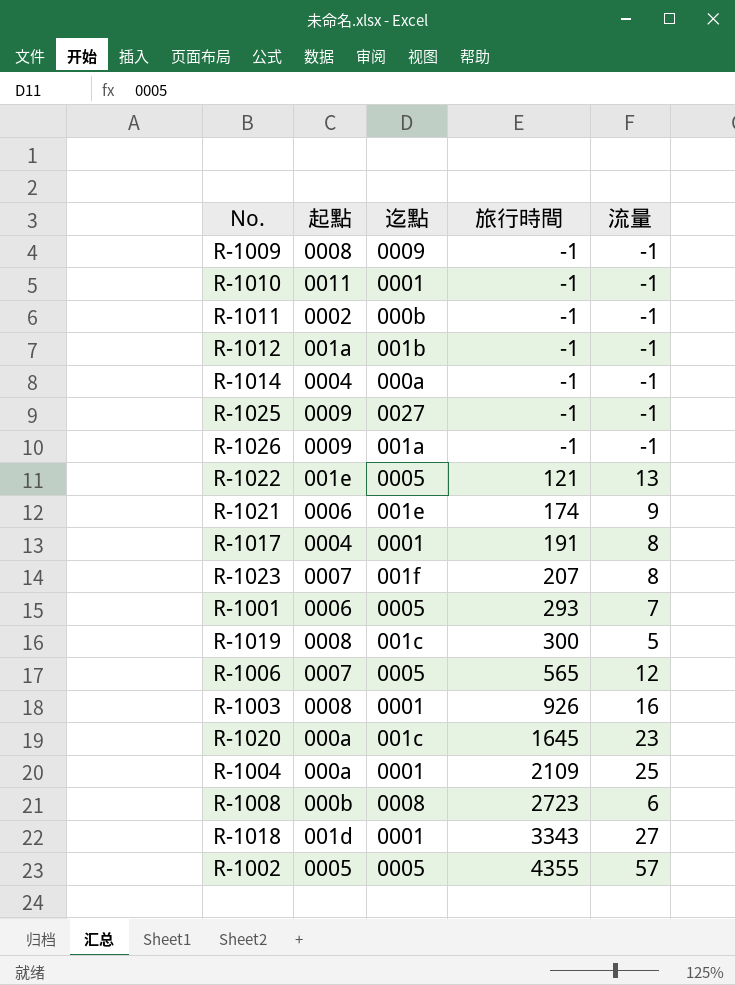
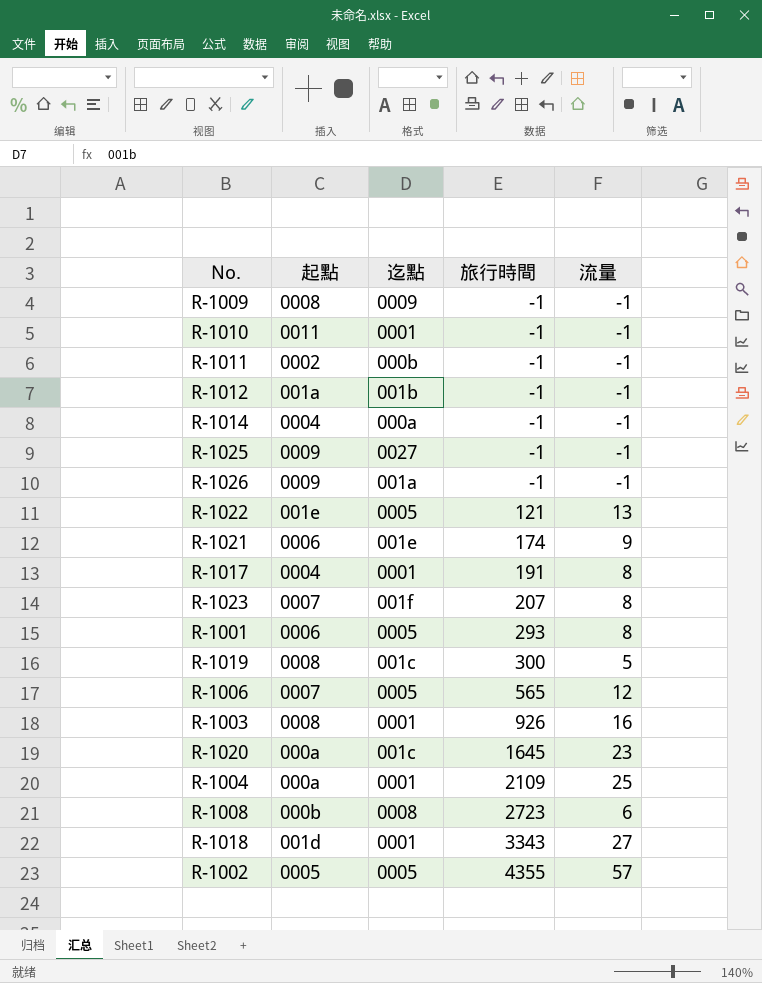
R-1001 | 流量: 7 -> 8

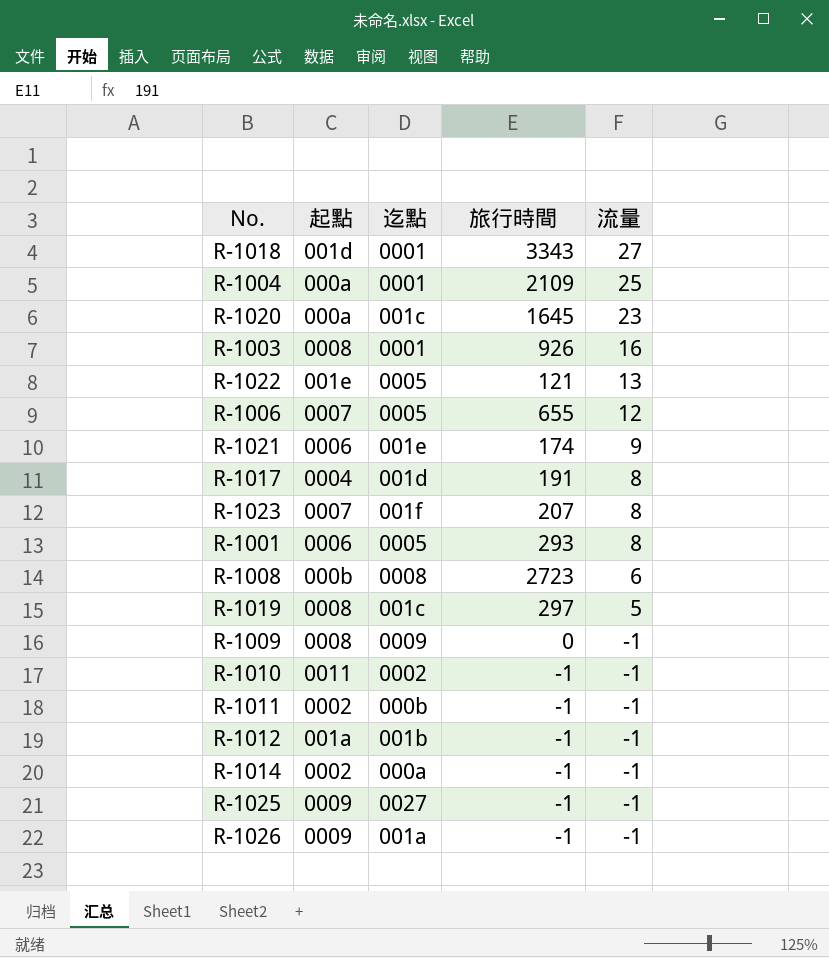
row order: 旅行時間 ascending -> 流量 descending
row R-1002: 0005 | 0005 | 4355 | 57 -> none
R-1006 | 旅行時間: 565 -> 655
R-1017 | 迄點: 0001 -> 001d
R-1019 | 旅行時間: 300 -> 297
R-1009 | 旅行時間: -1 -> 0
R-1010 | 迄點: 0001 -> 0002
R-1014 | 起點: 0004 -> 0002

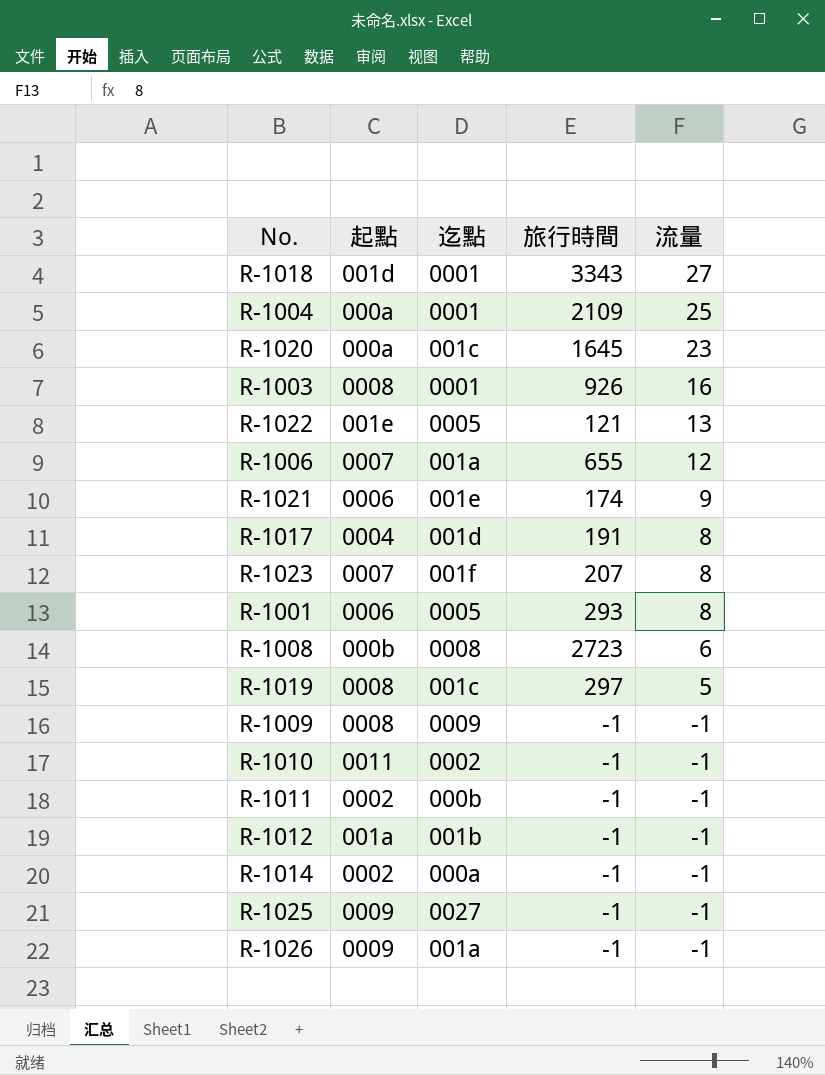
R-1006 | 迄點: 0005 -> 001a
R-1009 | 旅行時間: 0 -> -1

